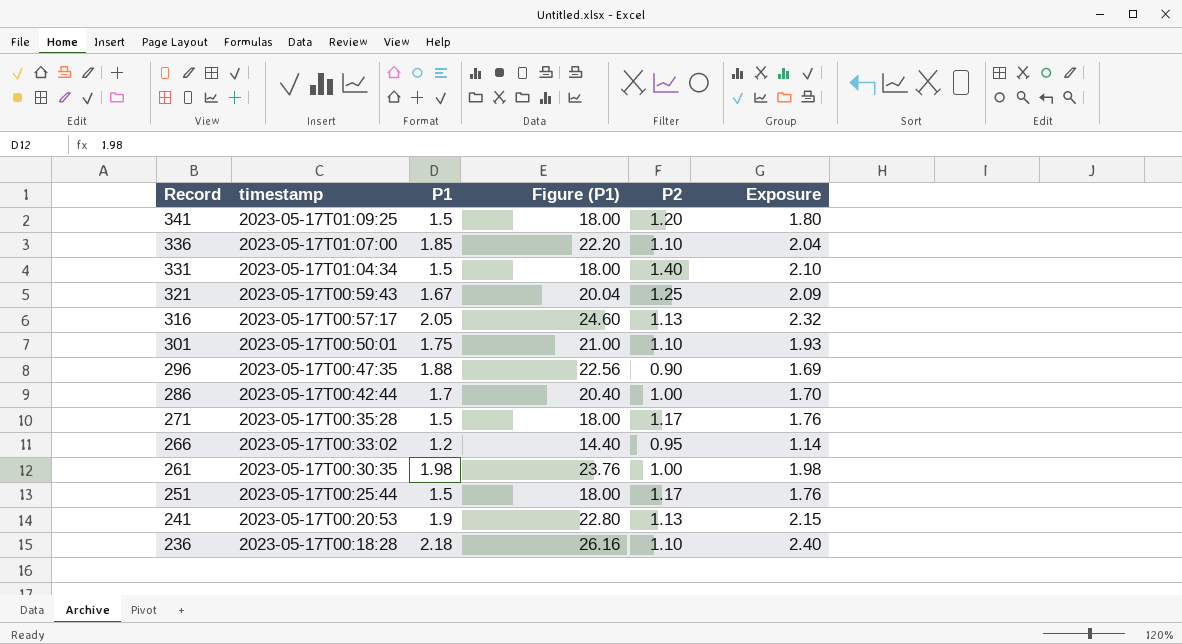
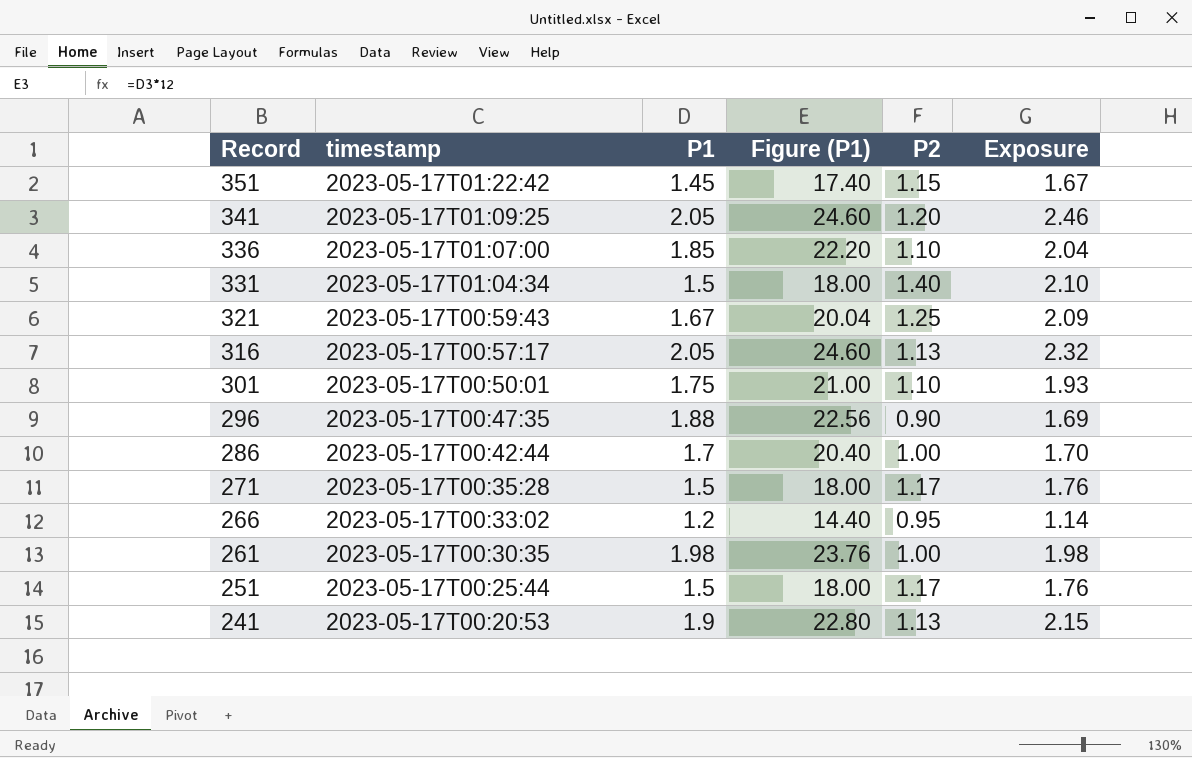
row 236: 2023-05-17T00:18:28 | 2.18 | 26.16 | 1.10 | 2.40 -> none
row 351: none -> 2023-05-17T01:22:42 | 1.45 | 17.40 | 1.15 | 1.67
341 | P1: 1.5 -> 2.05
341 | Figure (P1): 18.00 -> 24.60
341 | Exposure: 1.80 -> 2.46

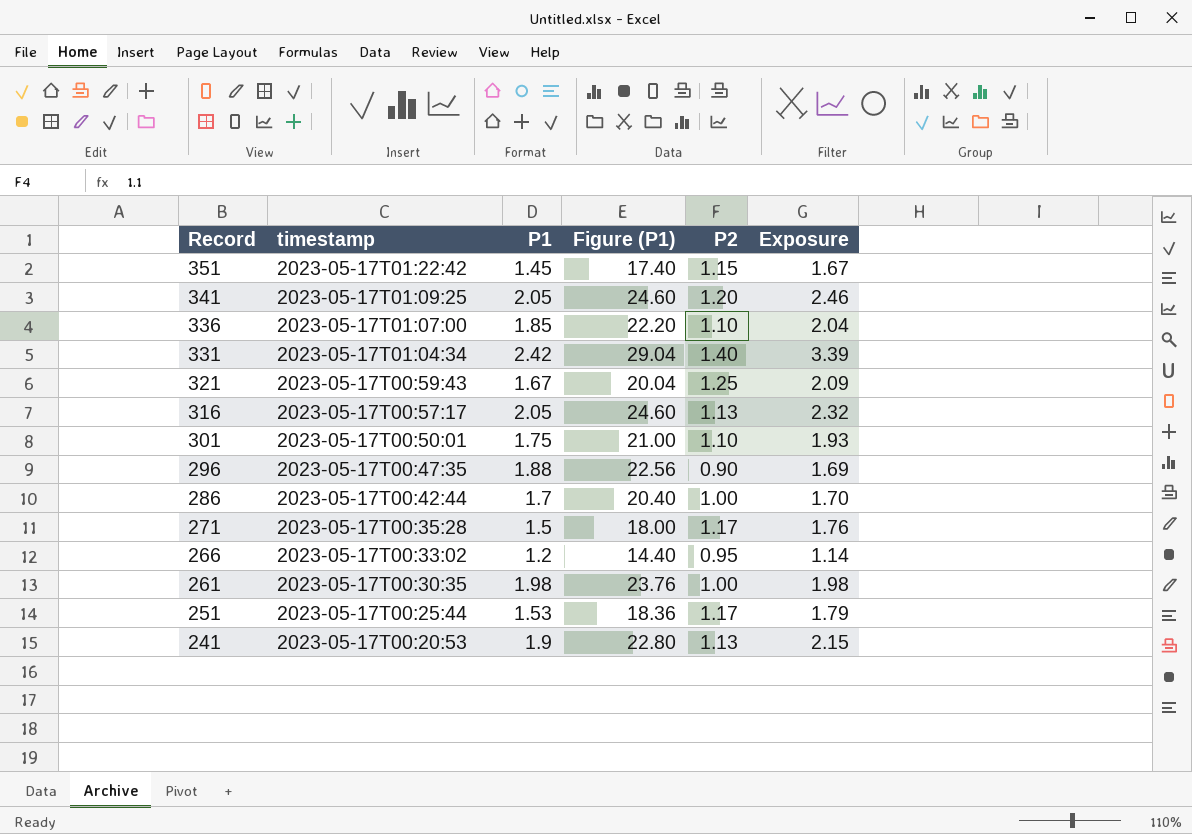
331 | P1: 1.5 -> 2.42
331 | Figure (P1): 18.00 -> 29.04
331 | Exposure: 2.10 -> 3.39
251 | P1: 1.5 -> 1.53
251 | Figure (P1): 18.00 -> 18.36
251 | Exposure: 1.76 -> 1.79

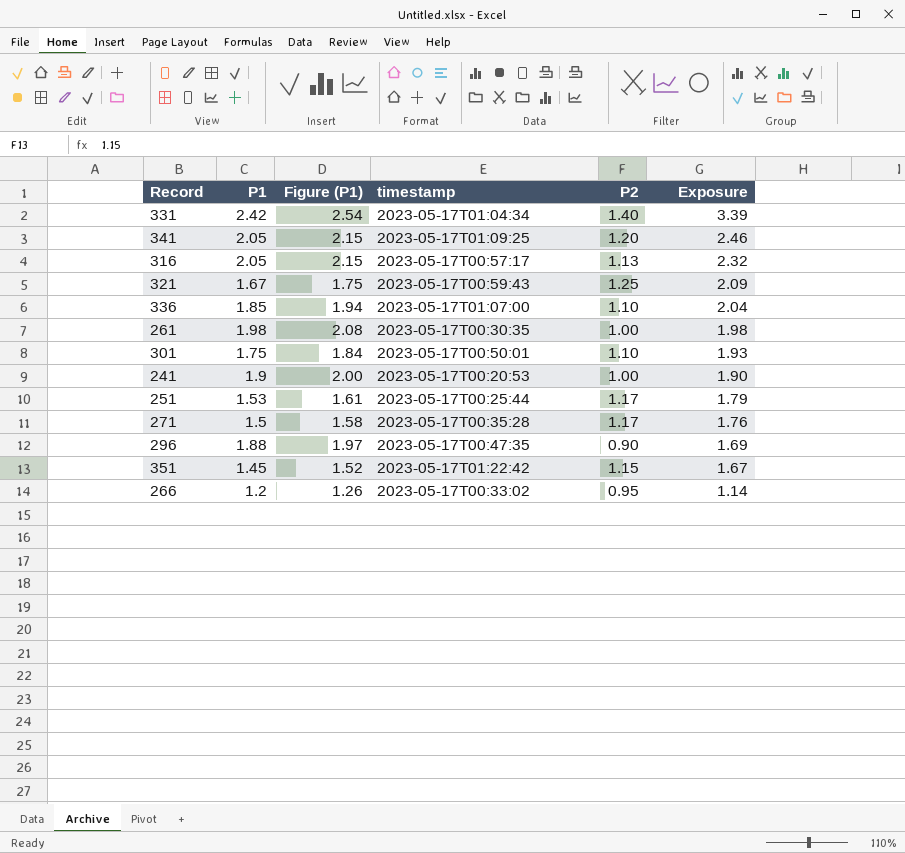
row order: Record descending -> Exposure descending
column Figure (P1) | formula: [P1] * 12 -> [P1] * 1.05
column timestamp | position: 2 -> 4
row 286: 2023-05-17T00:42:44 | 1.7 | 20.40 | 1.00 | 1.70 -> none
241 | P2: 1.13 -> 1.00
241 | Exposure: 2.15 -> 1.90

